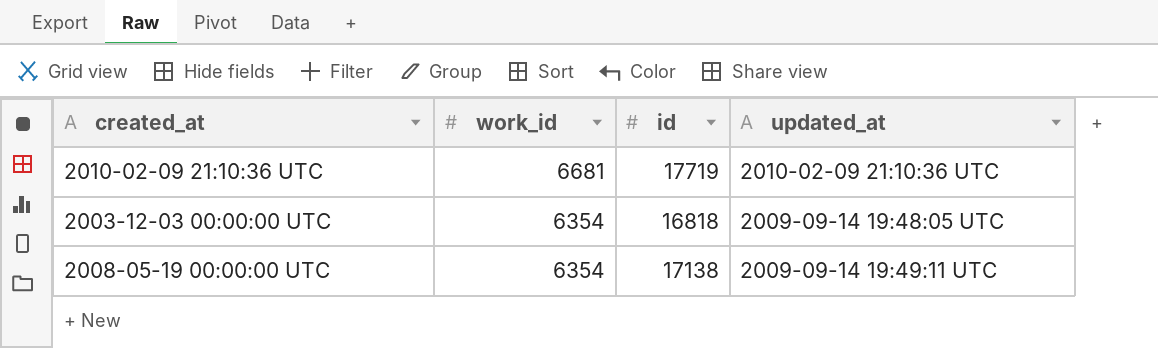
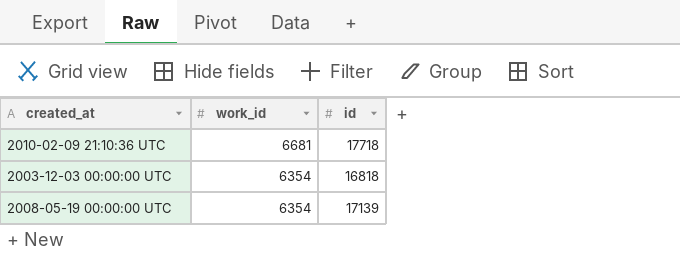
column updated_at | position: 4 -> none
2010-02-09 21:10:36 UTC | id: 17719 -> 17718
2008-05-19 00:00:00 UTC | id: 17138 -> 17139

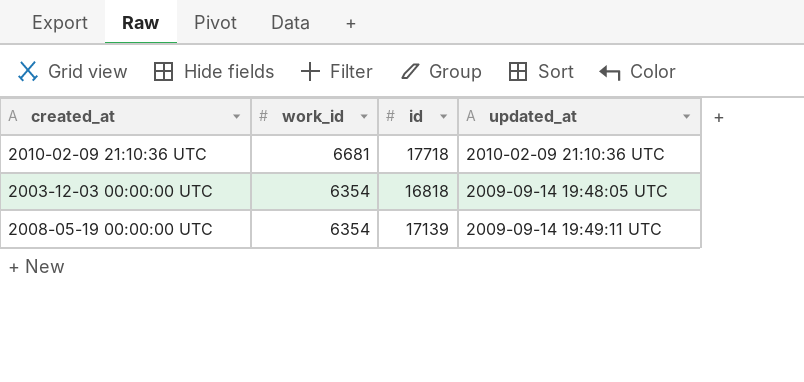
column updated_at | position: none -> 4

